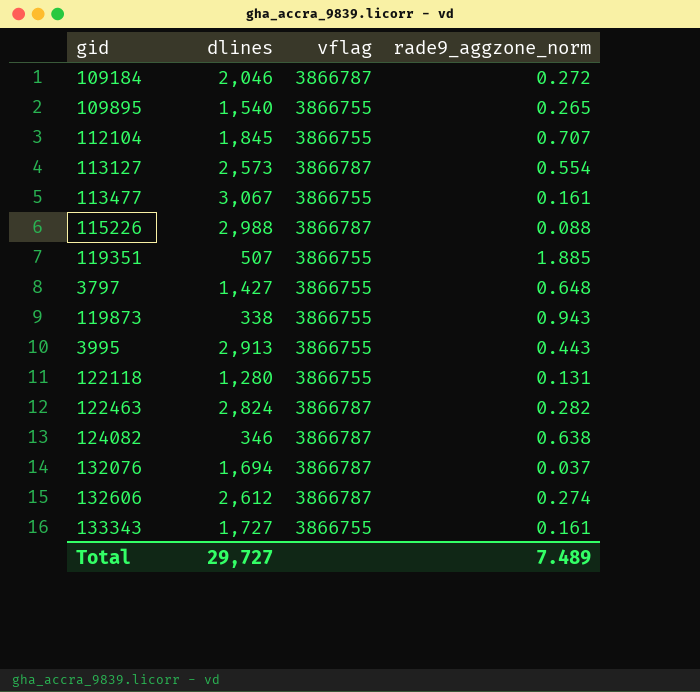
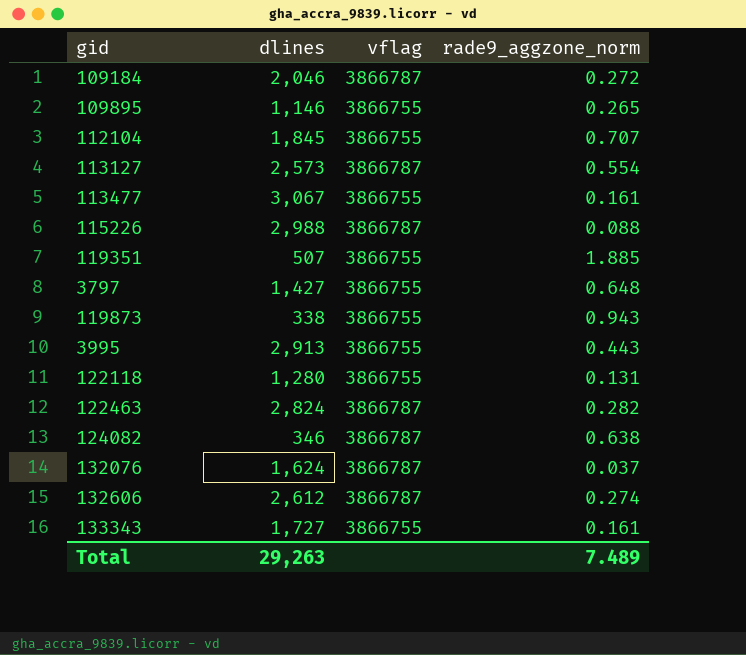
109895 | dlines: 1,540 -> 1,146
132076 | dlines: 1,694 -> 1,624
Total | dlines: 29,727 -> 29,263

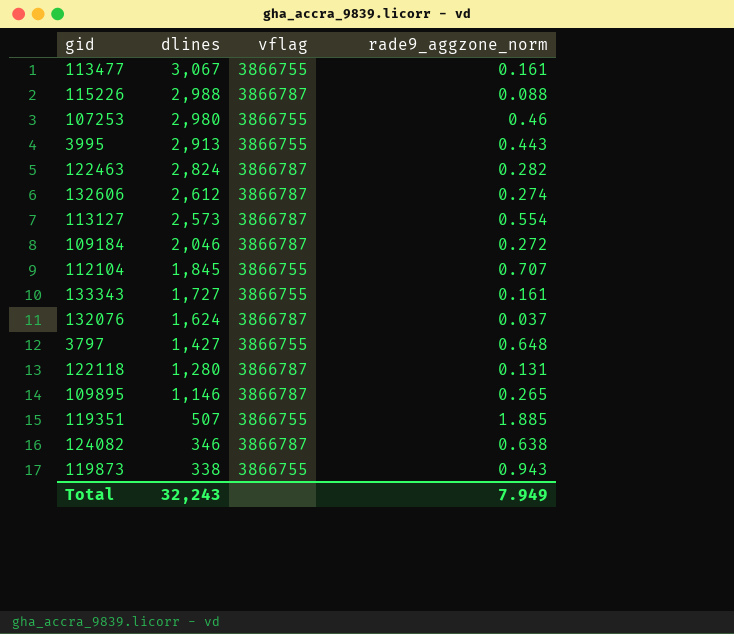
row order: none -> dlines descending
row 107253: none -> 2,980 | 3866755 | 0.46
122118 | vflag: 3866755 -> 3866787
109895 | vflag: 3866755 -> 3866787
Total | dlines: 29,263 -> 32,243
Total | rade9_aggzone_norm: 7.489 -> 7.949

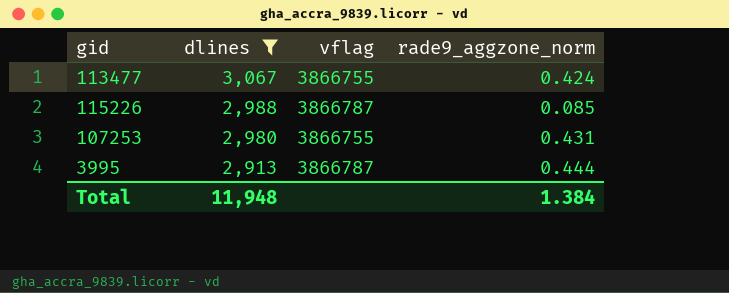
filter: none -> dlines >= 2,913
113477 | rade9_aggzone_norm: 0.161 -> 0.424
115226 | rade9_aggzone_norm: 0.088 -> 0.085
107253 | rade9_aggzone_norm: 0.46 -> 0.431
3995 | vflag: 3866755 -> 3866787
3995 | rade9_aggzone_norm: 0.443 -> 0.444
Total | dlines: 32,243 -> 11,948
Total | rade9_aggzone_norm: 7.949 -> 1.384

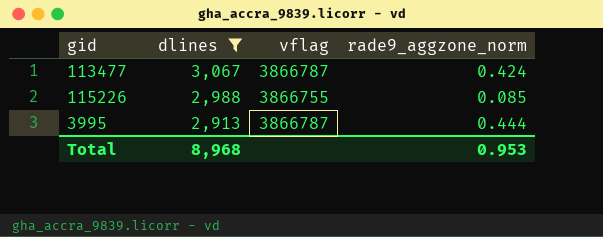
row 107253: 2,980 | 3866755 | 0.431 -> none
113477 | vflag: 3866755 -> 3866787
115226 | vflag: 3866787 -> 3866755
Total | dlines: 11,948 -> 8,968
Total | rade9_aggzone_norm: 1.384 -> 0.953

